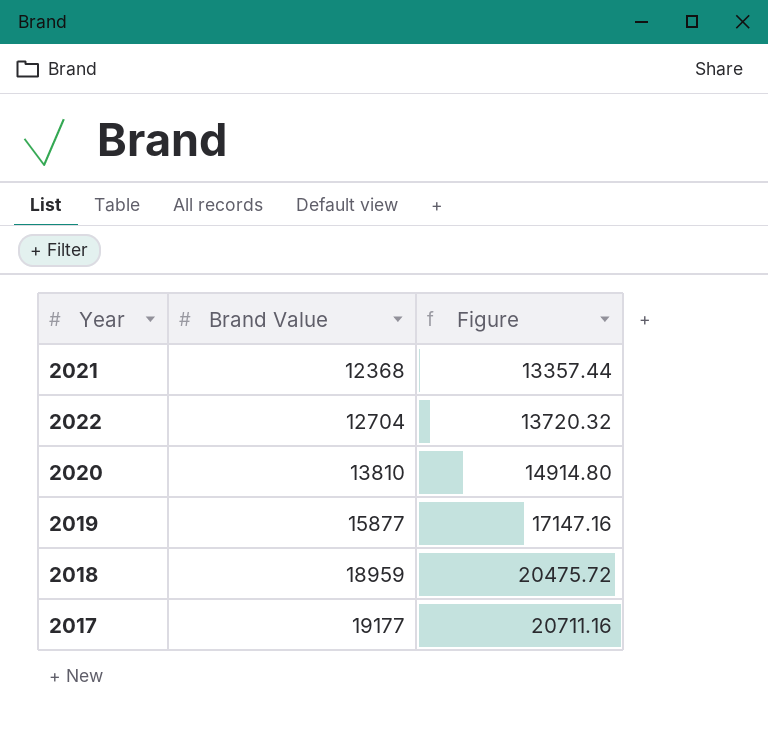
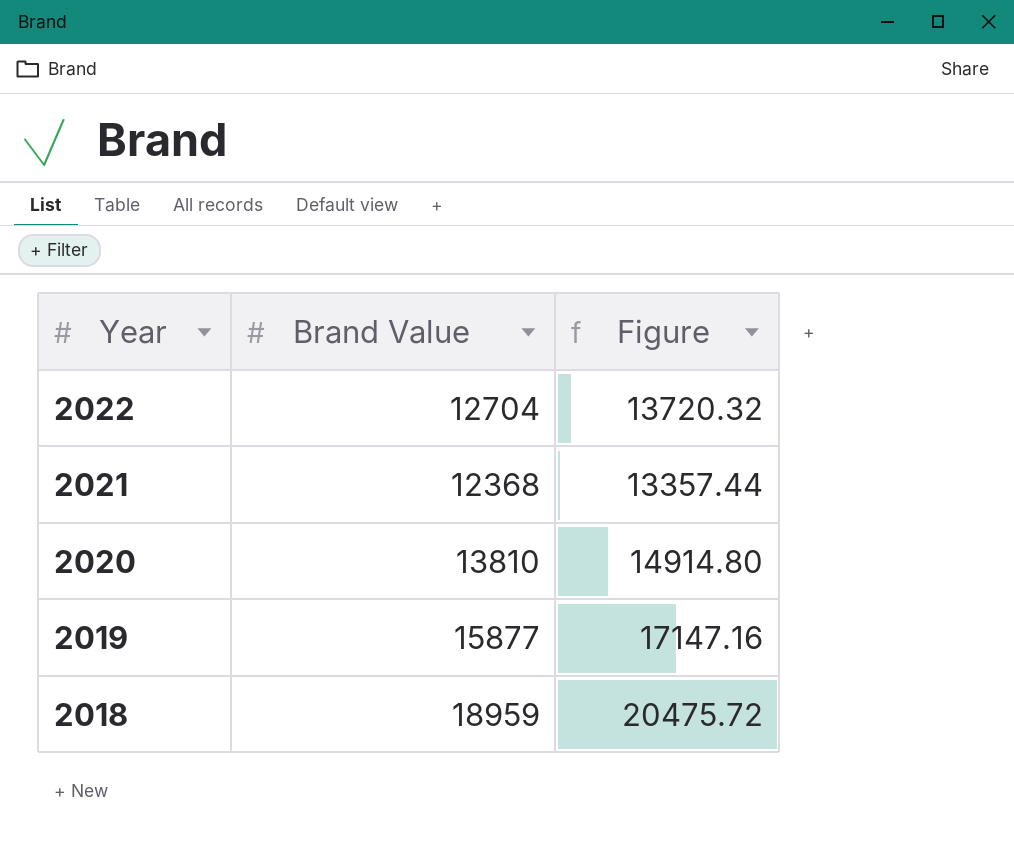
row order: Brand Value ascending -> Year descending
row 2017: 19177 | 20711.16 -> none

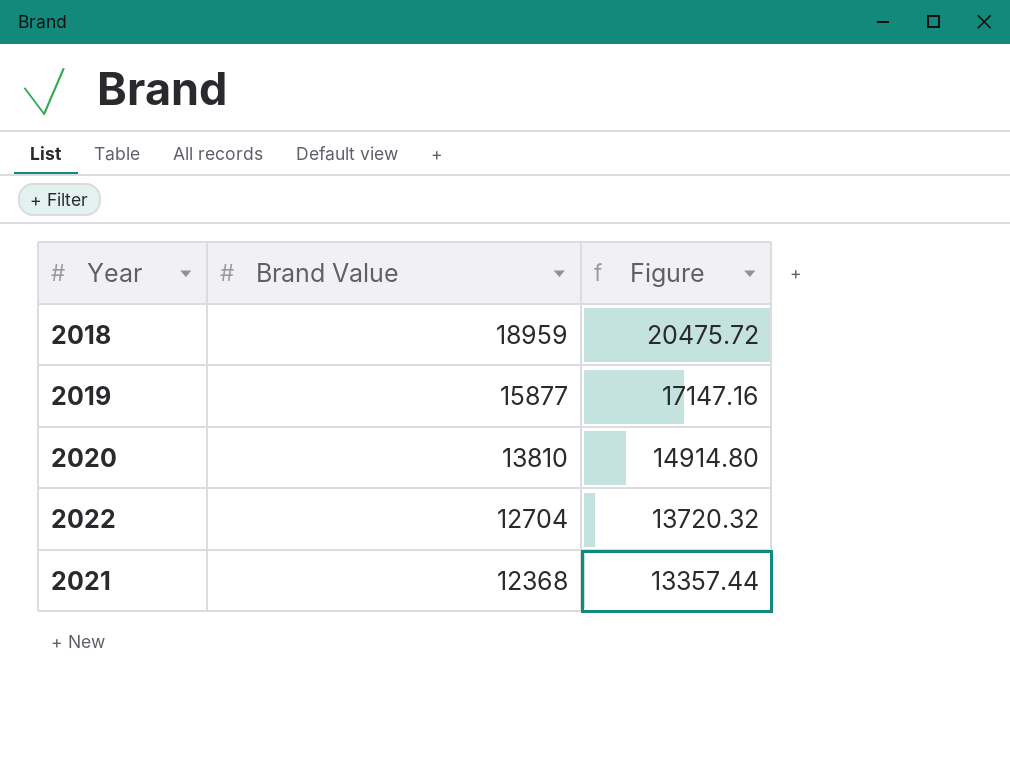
row order: Year descending -> Brand Value descending

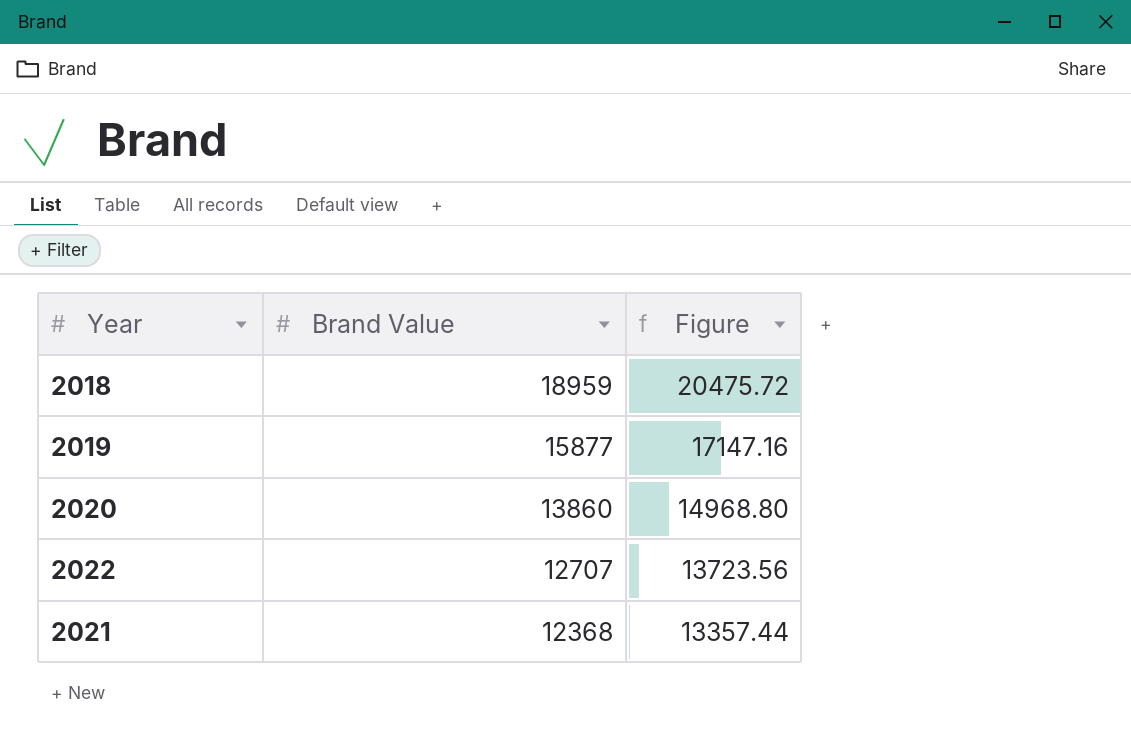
2020 | Brand Value: 13810 -> 13860
2020 | Figure: 14914.80 -> 14968.80
2022 | Brand Value: 12704 -> 12707
2022 | Figure: 13720.32 -> 13723.56

